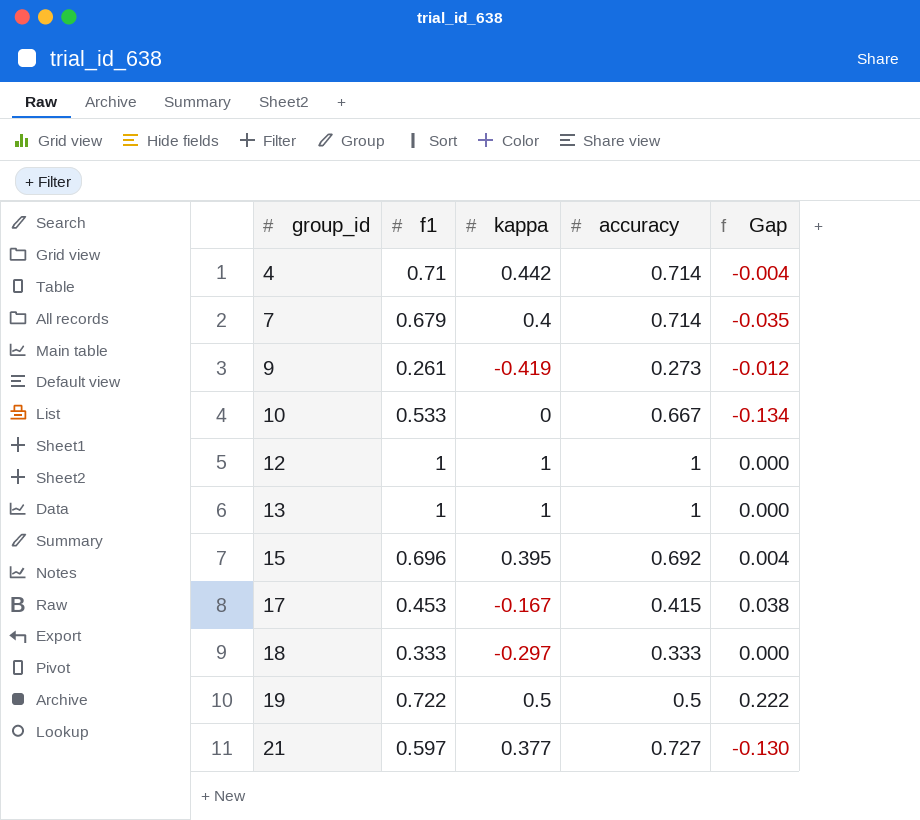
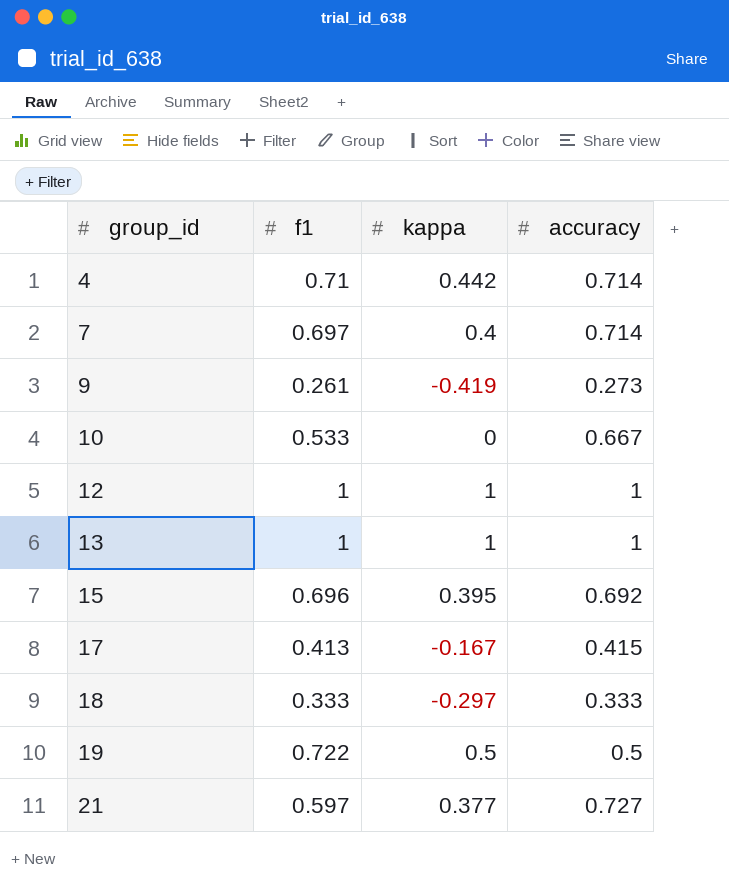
column Gap | formula: [f1] - [accuracy] -> none
7 | f1: 0.679 -> 0.697
17 | f1: 0.453 -> 0.413

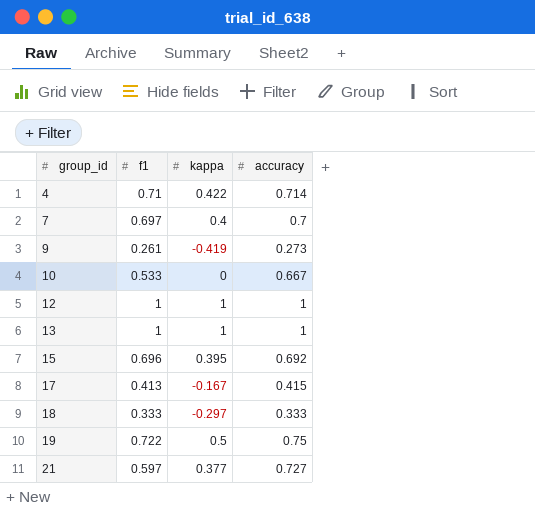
4 | kappa: 0.442 -> 0.422
7 | accuracy: 0.714 -> 0.7
19 | accuracy: 0.5 -> 0.75

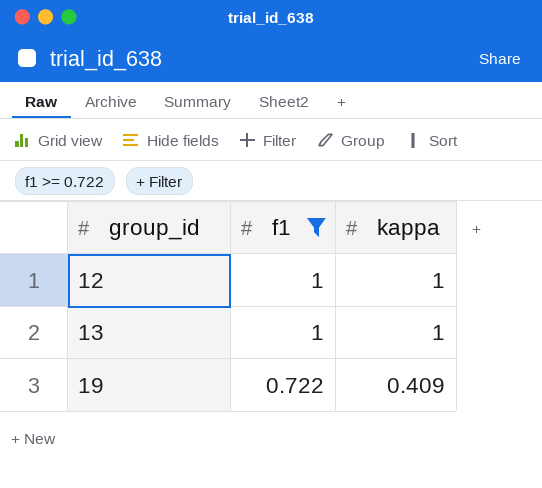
filter: none -> f1 >= 0.722
column accuracy | position: 4 -> none
19 | kappa: 0.5 -> 0.409

